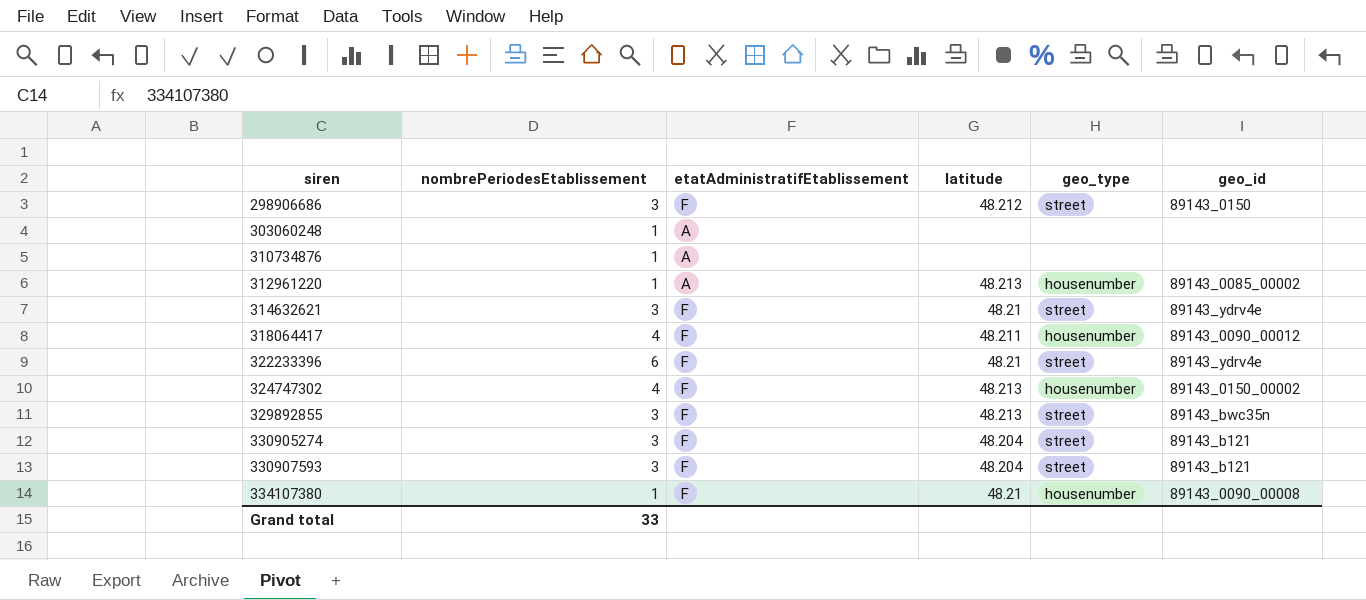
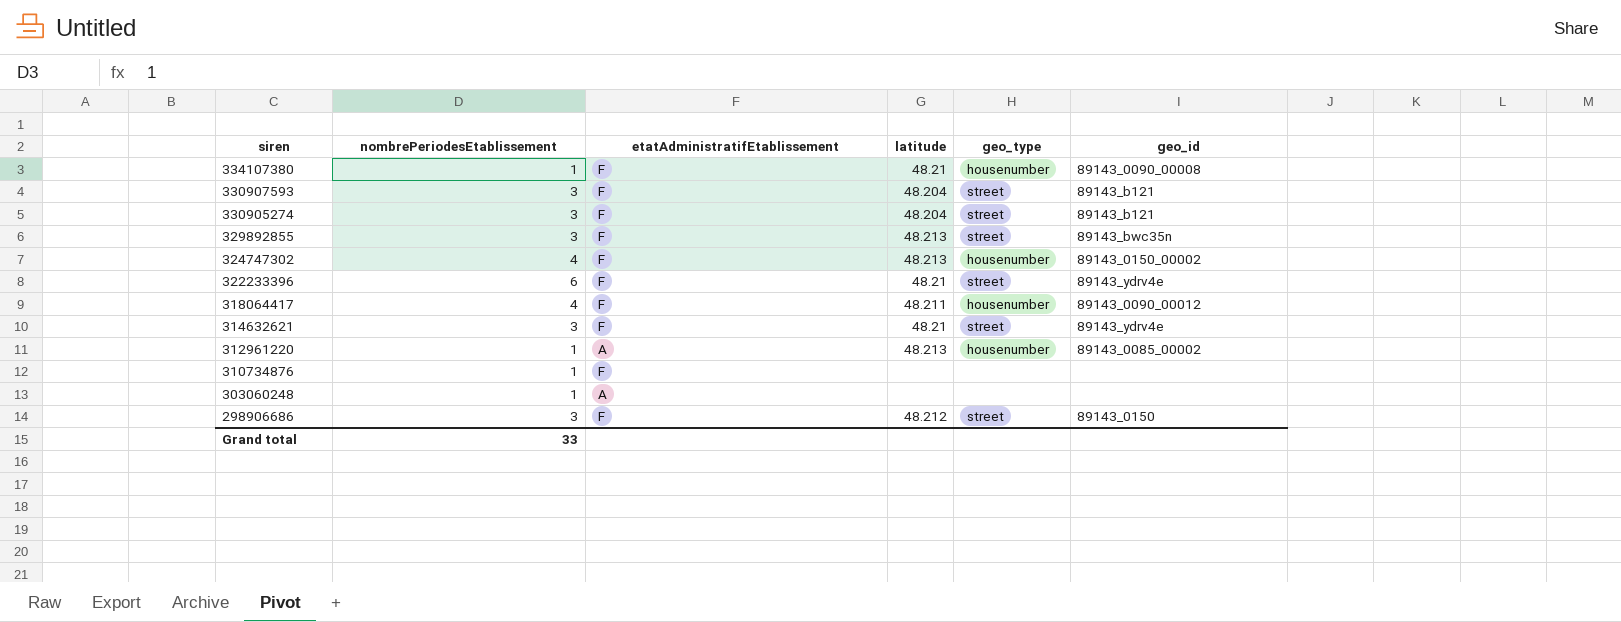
row order: siren ascending -> siren descending
310734876 | etatAdministratifEtablissement: A -> F

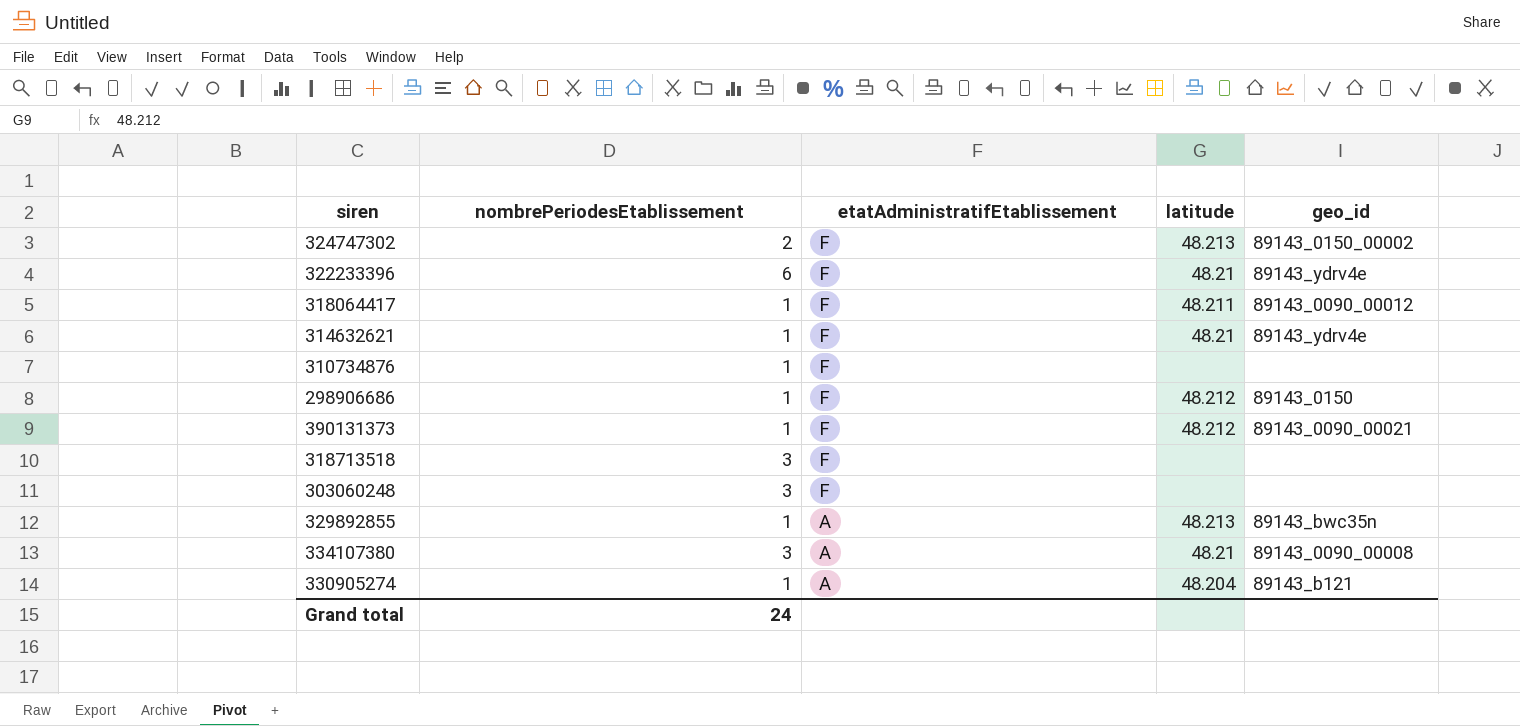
row order: siren descending -> etatAdministratifEtablissement descending
column geo_type | position: 5 -> none
row 330907593: 3 | F | 48.204 | street | 89143_b121 -> none
row 312961220: 1 | A | 48.213 | housenumber | 89143_0085_00002 -> none
324747302 | nombrePeriodesEtablissement: 4 -> 2
318064417 | nombrePeriodesEtablissement: 4 -> 1
314632621 | nombrePeriodesEtablissement: 3 -> 1
298906686 | nombrePeriodesEtablissement: 3 -> 1
row 390131373: none -> 1 | F | 48.212 | 89143_0090_00021
row 318713518: none -> 3 | F | none | none
303060248 | nombrePeriodesEtablissement: 1 -> 3
303060248 | etatAdministratifEtablissement: A -> F
329892855 | nombrePeriodesEtablissement: 3 -> 1
329892855 | etatAdministratifEtablissement: F -> A
334107380 | nombrePeriodesEtablissement: 1 -> 3
334107380 | etatAdministratifEtablissement: F -> A
330905274 | nombrePeriodesEtablissement: 3 -> 1
330905274 | etatAdministratifEtablissement: F -> A
Grand total | nombrePeriodesEtablissement: 33 -> 24

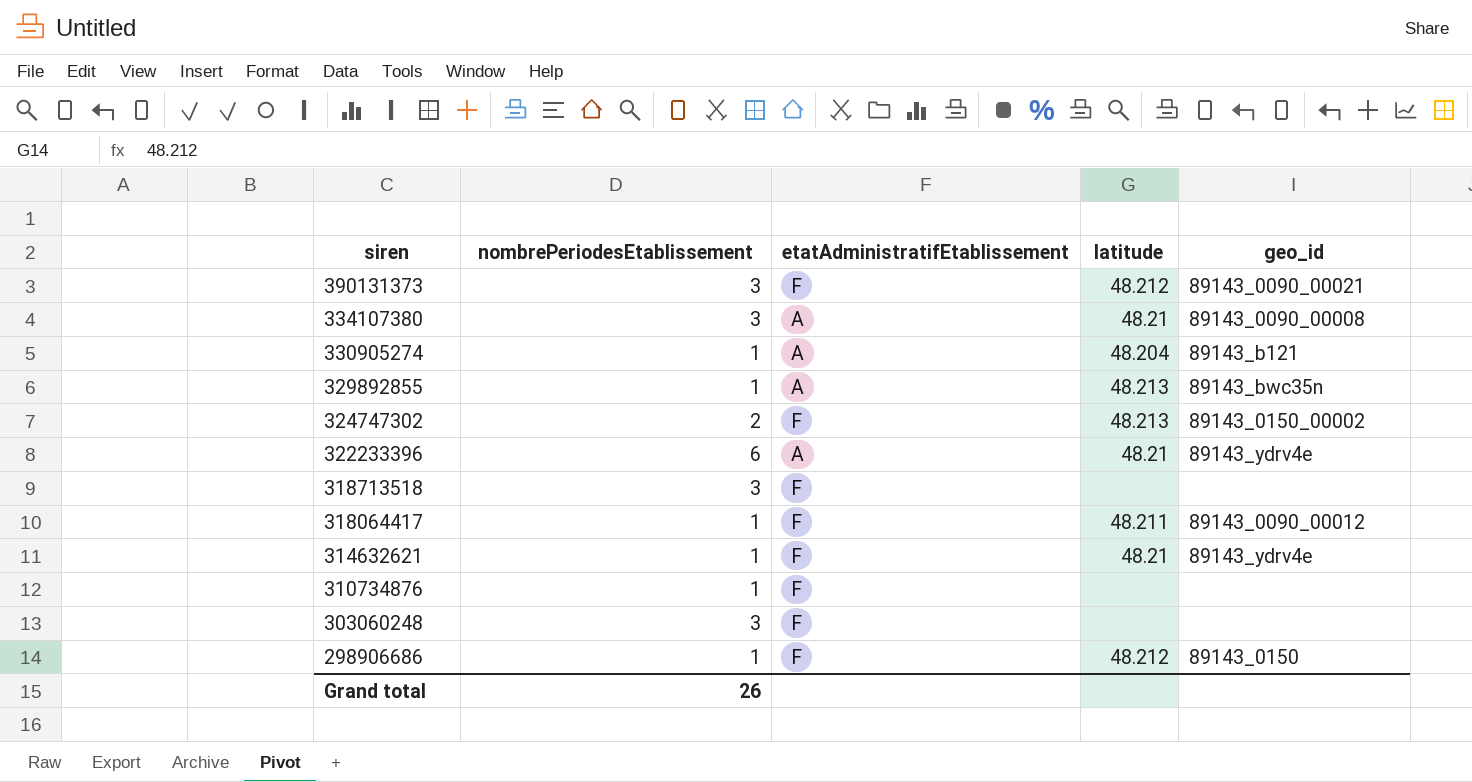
row order: etatAdministratifEtablissement descending -> siren descending
390131373 | nombrePeriodesEtablissement: 1 -> 3
322233396 | etatAdministratifEtablissement: F -> A
Grand total | nombrePeriodesEtablissement: 24 -> 26

